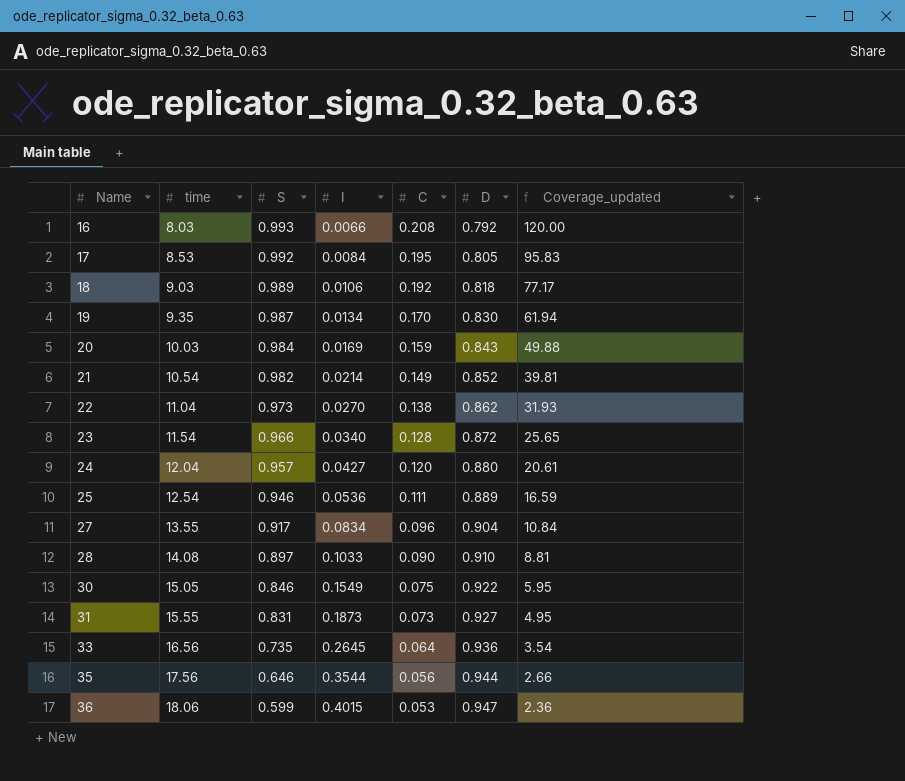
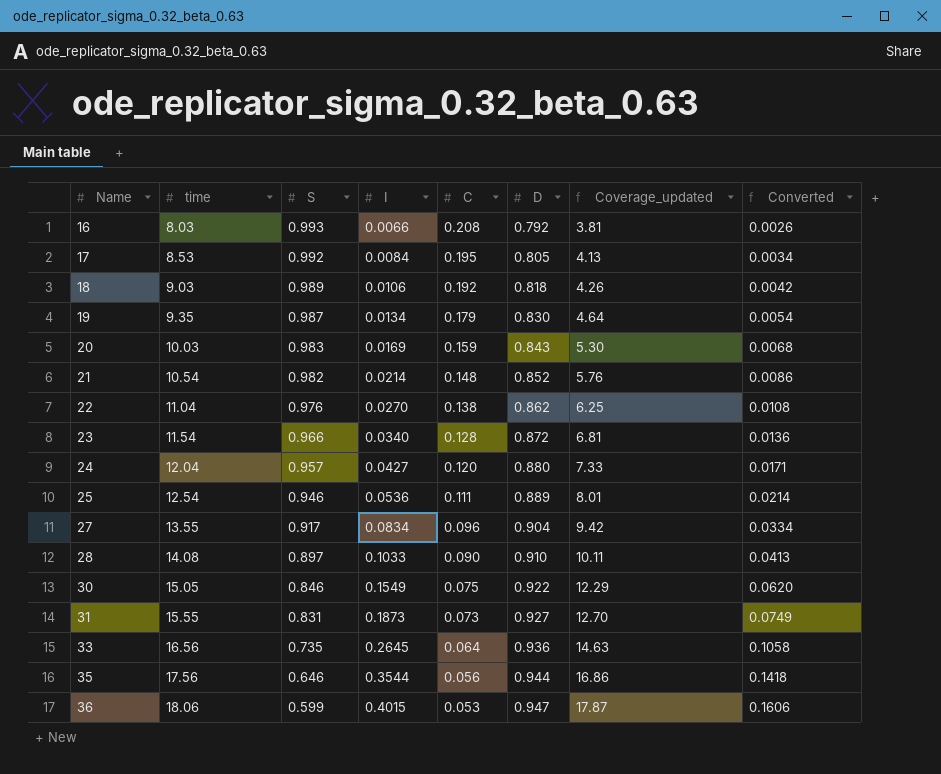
column Coverage_updated | formula: [D] / [I] -> [D] / [C]
column Converted | formula: none -> [I] * 0.4
19 | C: 0.170 -> 0.179
20 | S: 0.984 -> 0.983
21 | C: 0.149 -> 0.148
22 | S: 0.973 -> 0.976

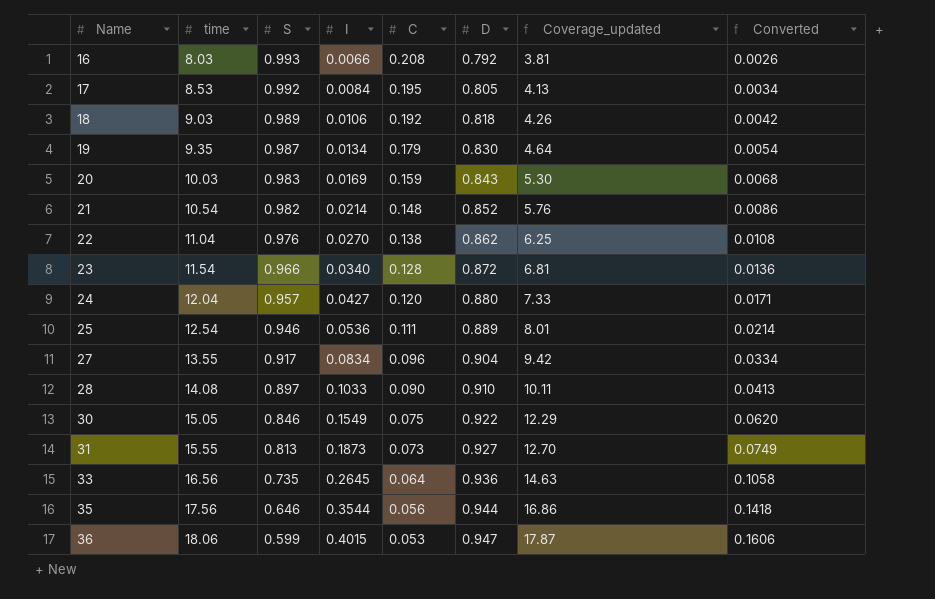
31 | S: 0.831 -> 0.813

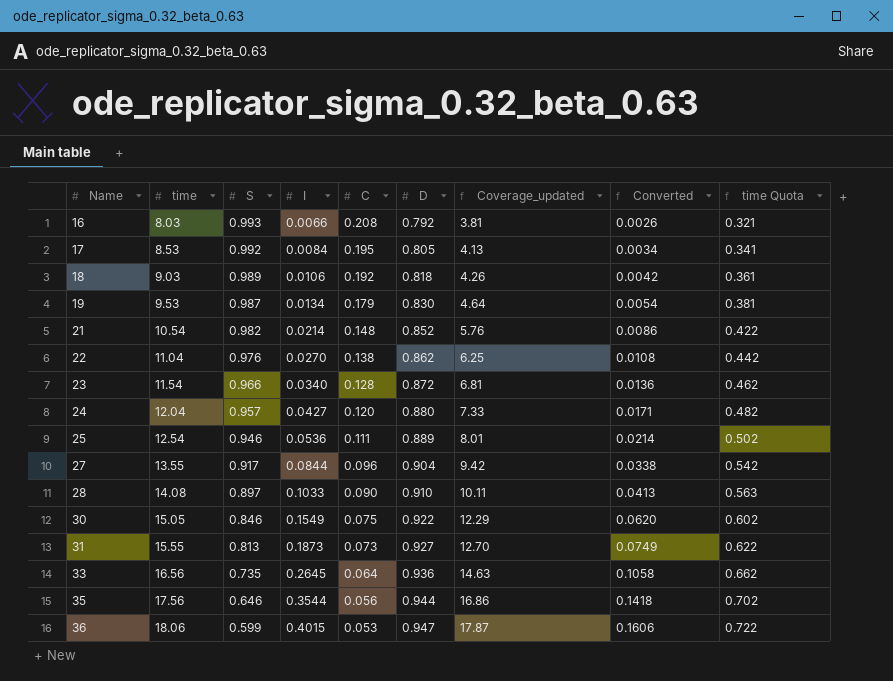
column time Quota | formula: none -> [time] * 0.04
row 20: 10.03 | 0.983 | 0.0169 | 0.159 | 0.843 | 5.30 | 0.0068 -> none
19 | time: 9.35 -> 9.53
27 | I: 0.0834 -> 0.0844
27 | Converted: 0.0334 -> 0.0338

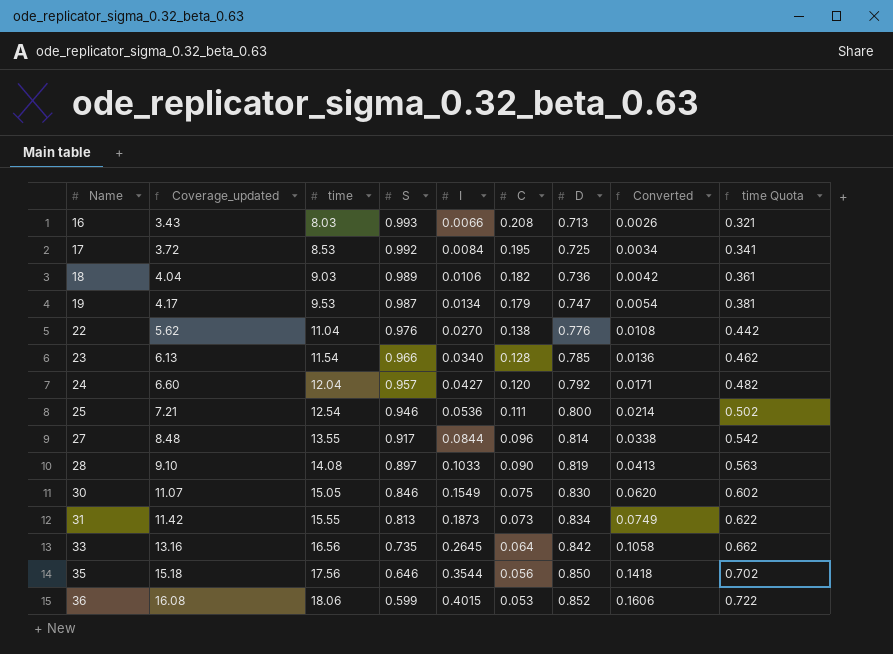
column Coverage_updated | position: 7 -> 2
row 21: 10.54 | 0.982 | 0.0214 | 0.148 | 0.852 | 5.76 | 0.0086 | 0.422 -> none
16 | Coverage_updated: 3.81 -> 3.43
16 | D: 0.792 -> 0.713
17 | Coverage_updated: 4.13 -> 3.72
17 | D: 0.805 -> 0.725
18 | Coverage_updated: 4.26 -> 4.04
18 | C: 0.192 -> 0.182
18 | D: 0.818 -> 0.736
19 | Coverage_updated: 4.64 -> 4.17
19 | D: 0.830 -> 0.747
22 | Coverage_updated: 6.25 -> 5.62
22 | D: 0.862 -> 0.776
23 | Coverage_updated: 6.81 -> 6.13
23 | D: 0.872 -> 0.785
24 | Coverage_updated: 7.33 -> 6.60
24 | D: 0.880 -> 0.792
25 | Coverage_updated: 8.01 -> 7.21
25 | D: 0.889 -> 0.800
27 | Coverage_updated: 9.42 -> 8.48
27 | D: 0.904 -> 0.814
28 | Coverage_updated: 10.11 -> 9.10
28 | D: 0.910 -> 0.819
30 | Coverage_updated: 12.29 -> 11.07
30 | D: 0.922 -> 0.830
31 | Coverage_updated: 12.70 -> 11.42
31 | D: 0.927 -> 0.834
33 | Coverage_updated: 14.63 -> 13.16
33 | D: 0.936 -> 0.842
35 | Coverage_updated: 16.86 -> 15.18
35 | D: 0.944 -> 0.850
36 | Coverage_updated: 17.87 -> 16.08
36 | D: 0.947 -> 0.852

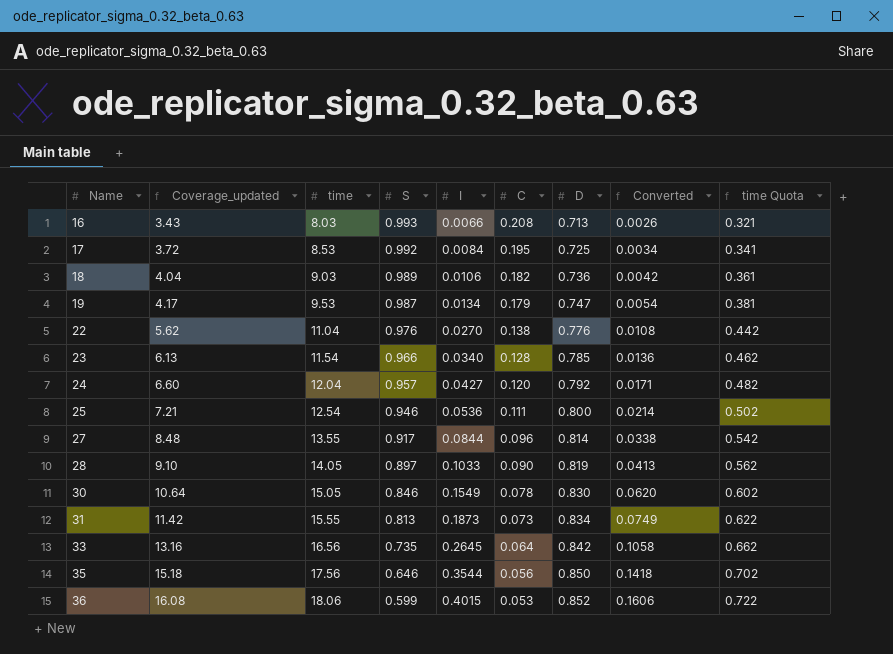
28 | time: 14.08 -> 14.05
28 | time Quota: 0.563 -> 0.562
30 | Coverage_updated: 11.07 -> 10.64
30 | C: 0.075 -> 0.078

